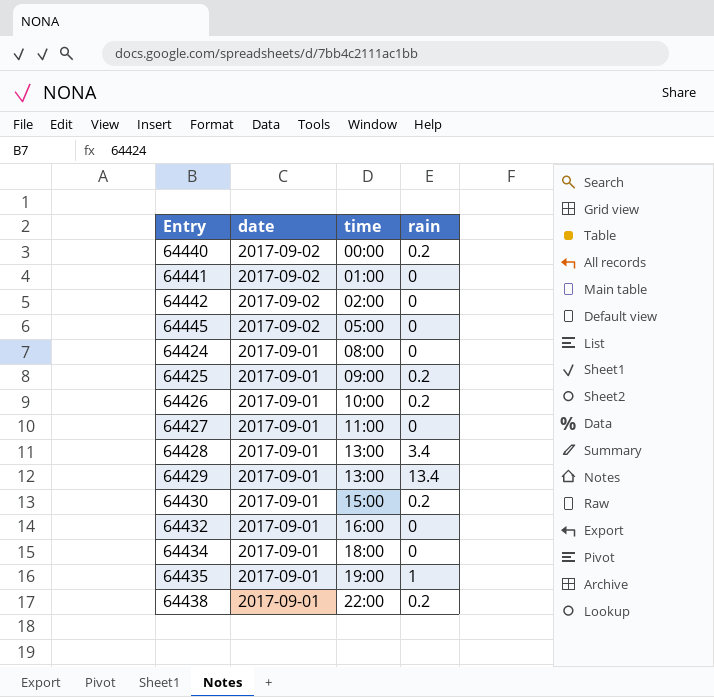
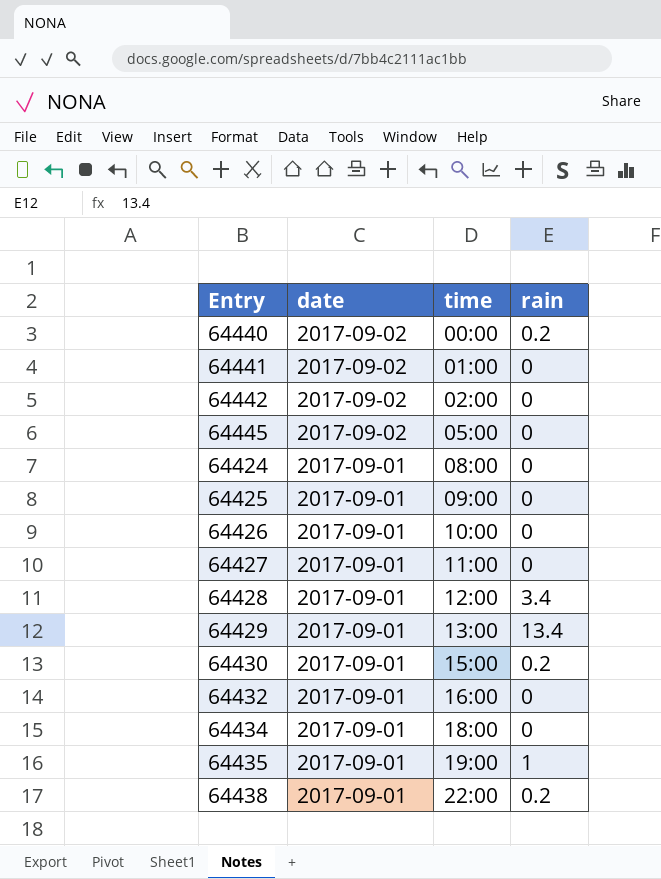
64425 | rain: 0.2 -> 0
64426 | rain: 0.2 -> 0
64428 | time: 13:00 -> 12:00

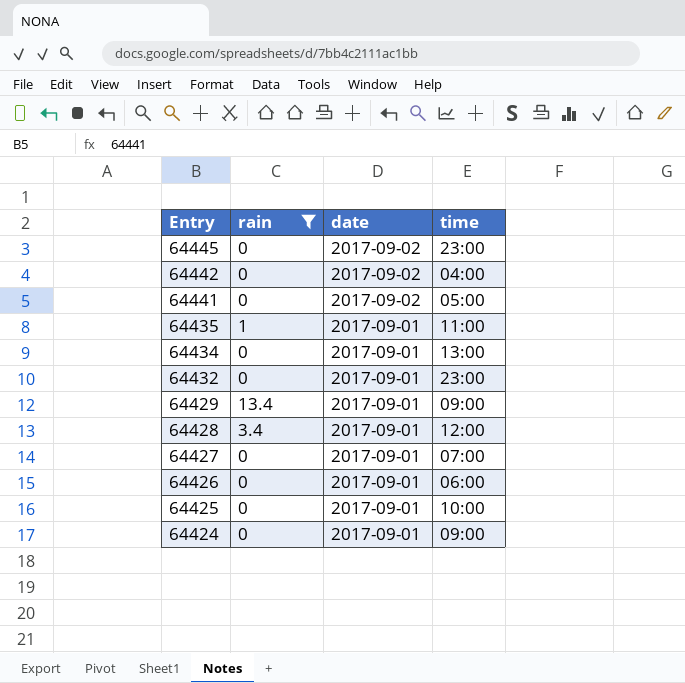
filter: none -> rain != 0.2
row order: date descending -> Entry descending
column rain | position: 4 -> 2
64445 | time: 05:00 -> 23:00
64442 | time: 02:00 -> 04:00
64441 | time: 01:00 -> 05:00
64435 | time: 19:00 -> 11:00
64434 | time: 18:00 -> 13:00
64432 | time: 16:00 -> 23:00
64429 | time: 13:00 -> 09:00
64427 | time: 11:00 -> 07:00
64426 | time: 10:00 -> 06:00
64425 | time: 09:00 -> 10:00
64424 | time: 08:00 -> 09:00

